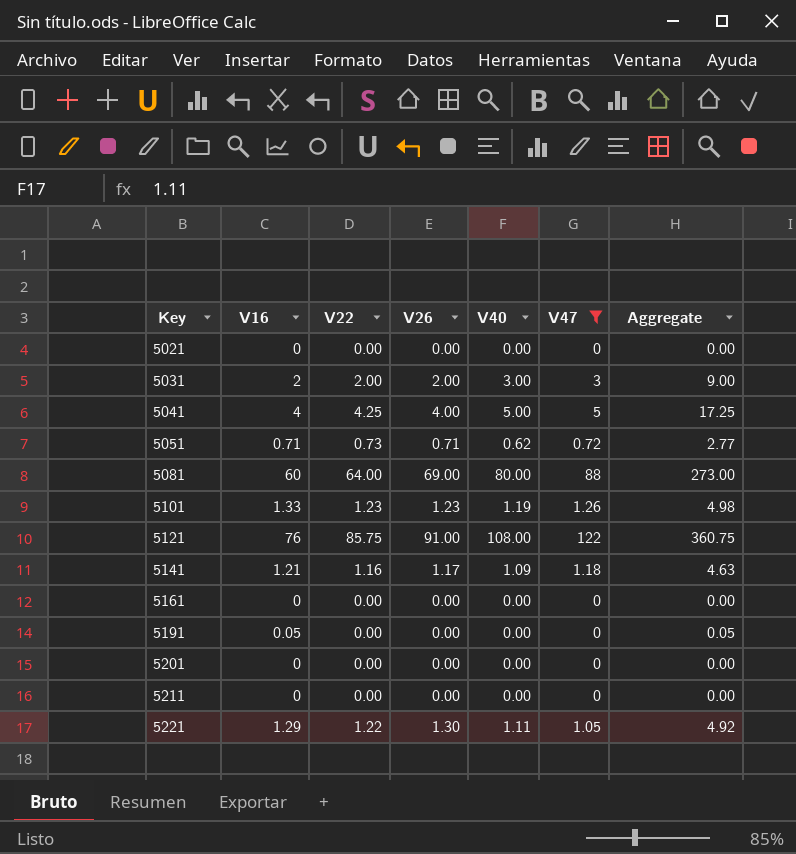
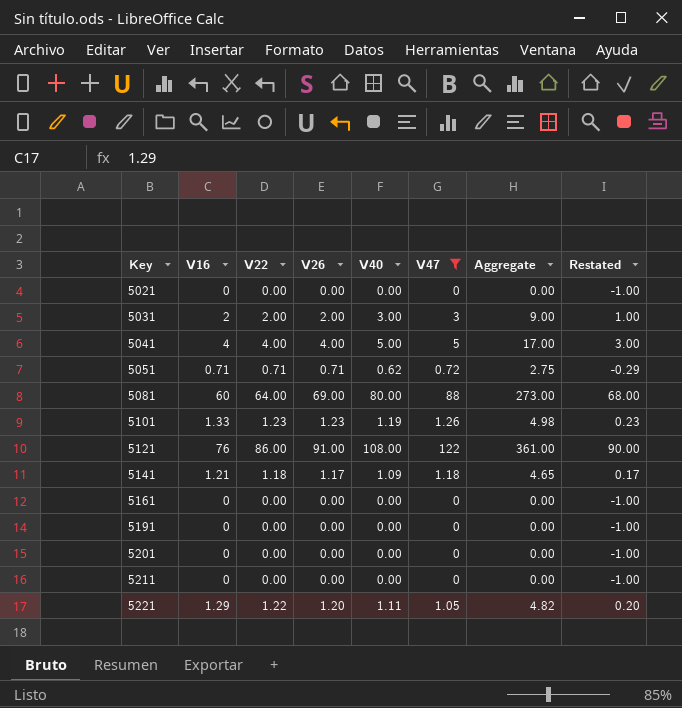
column Restated | formula: none -> [V26] - 1
5041 | V22: 4.25 -> 4.00
5041 | Aggregate: 17.25 -> 17.00
5051 | V22: 0.73 -> 0.71
5051 | Aggregate: 2.77 -> 2.75
5121 | V22: 85.75 -> 86.00
5121 | Aggregate: 360.75 -> 361.00
5141 | V22: 1.16 -> 1.18
5141 | Aggregate: 4.63 -> 4.65
5191 | V16: 0.05 -> 0
5191 | Aggregate: 0.05 -> 0.00
5221 | V26: 1.30 -> 1.20
5221 | Aggregate: 4.92 -> 4.82

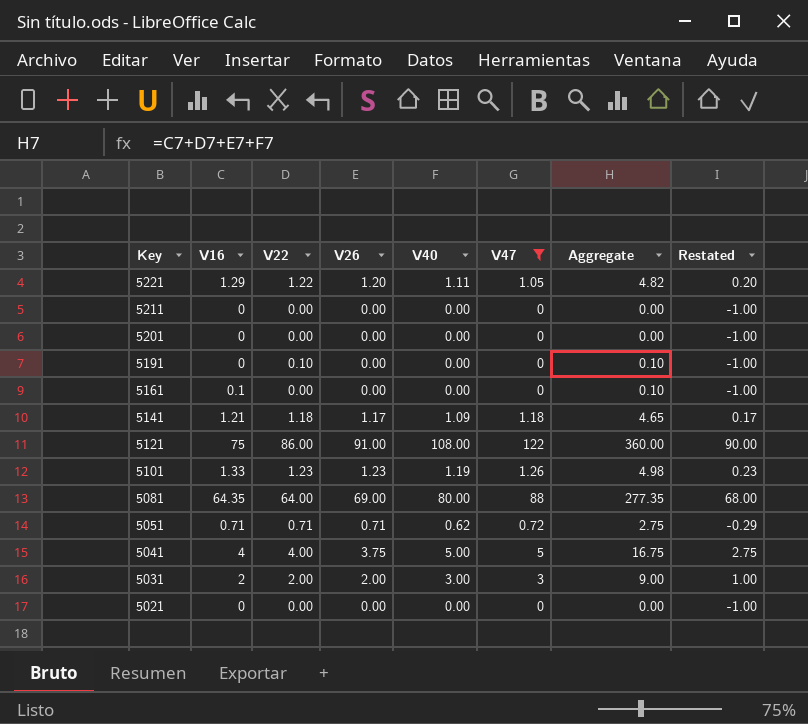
row order: Key ascending -> Key descending
5191 | V22: 0.00 -> 0.10
5191 | Aggregate: 0.00 -> 0.10
5161 | V16: 0 -> 0.1
5161 | Aggregate: 0.00 -> 0.10
5121 | V16: 76 -> 75
5121 | Aggregate: 361.00 -> 360.00
5081 | V16: 60 -> 64.35
5081 | Aggregate: 273.00 -> 277.35
5041 | V26: 4.00 -> 3.75
5041 | Aggregate: 17.00 -> 16.75
5041 | Restated: 3.00 -> 2.75

